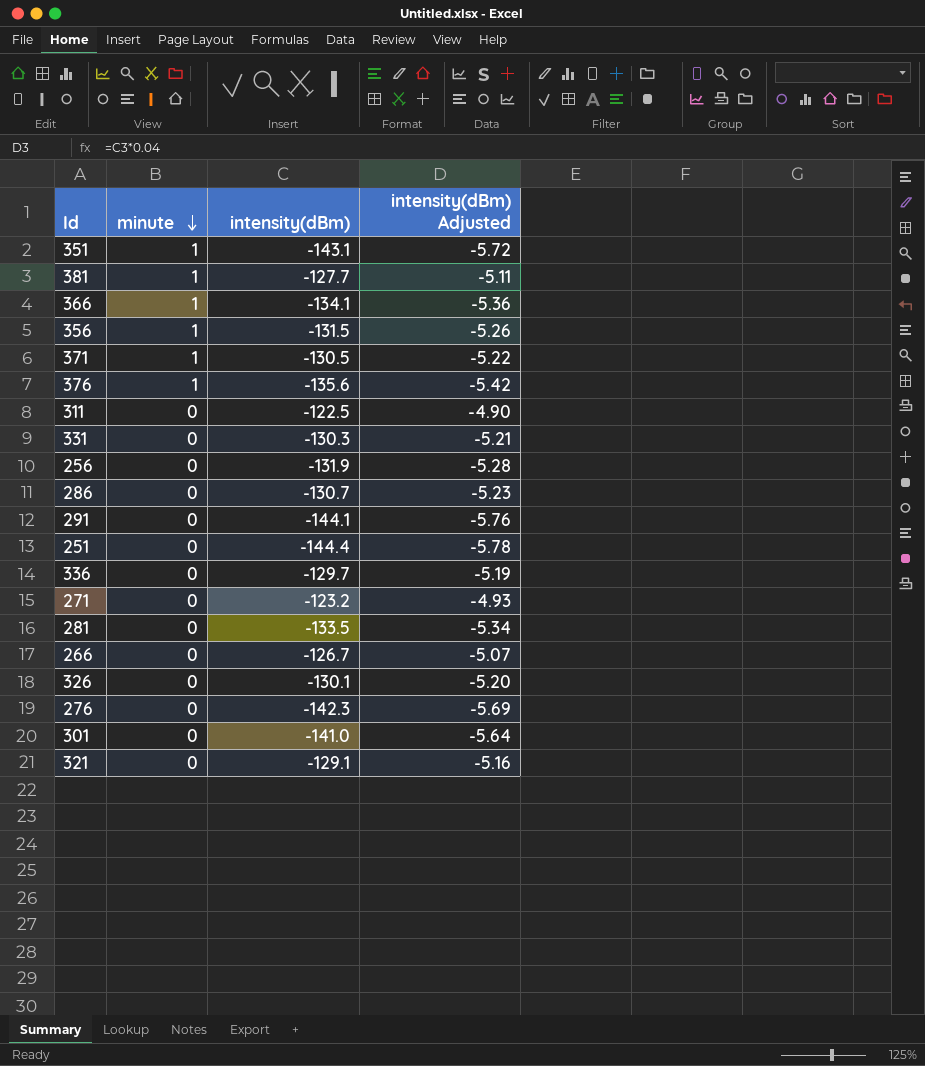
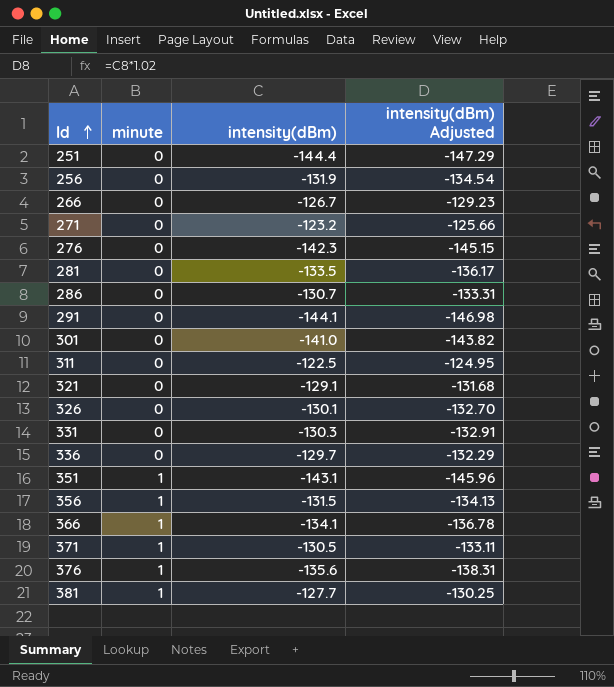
row order: minute descending -> Id ascending
column intensity(dBm) Adjusted | formula: [intensity(dBm)] * 0.04 -> [intensity(dBm)] * 1.02

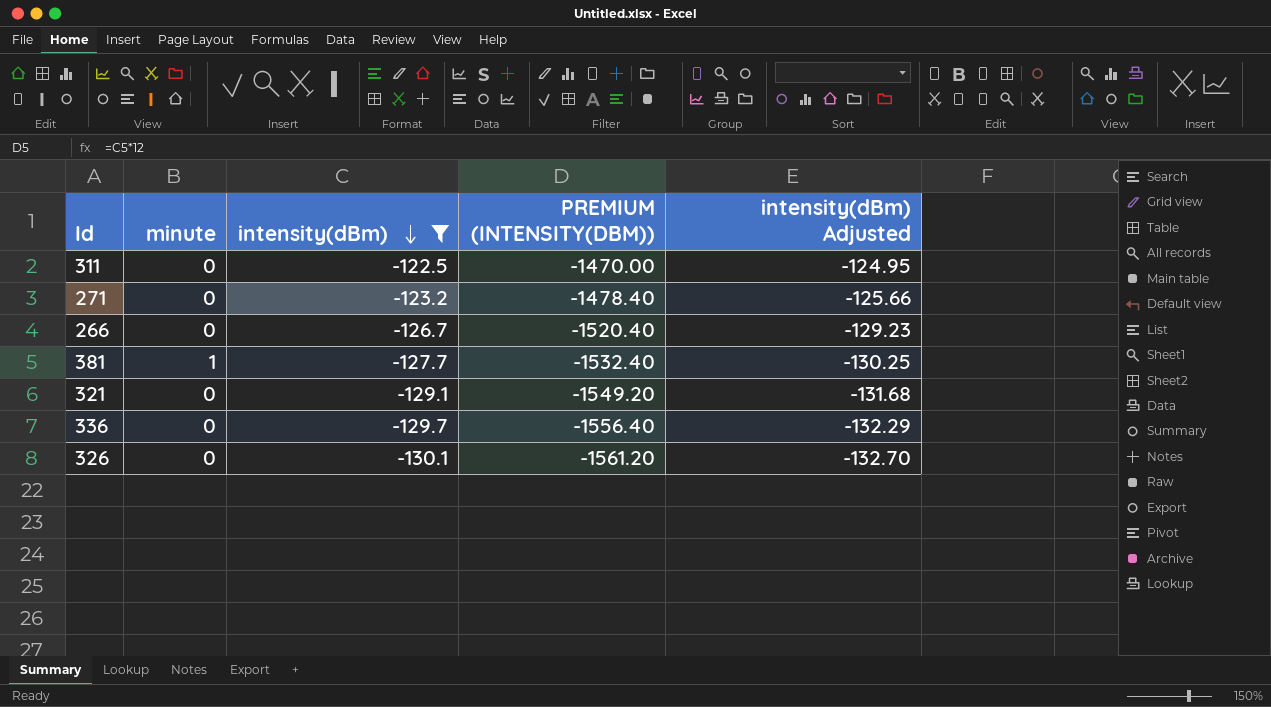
filter: none -> intensity(dBm) >= -130.1
row order: Id ascending -> intensity(dBm) descending
column PREMIUM (INTENSITY(DBM)) | formula: none -> [intensity(dBm)] * 12

